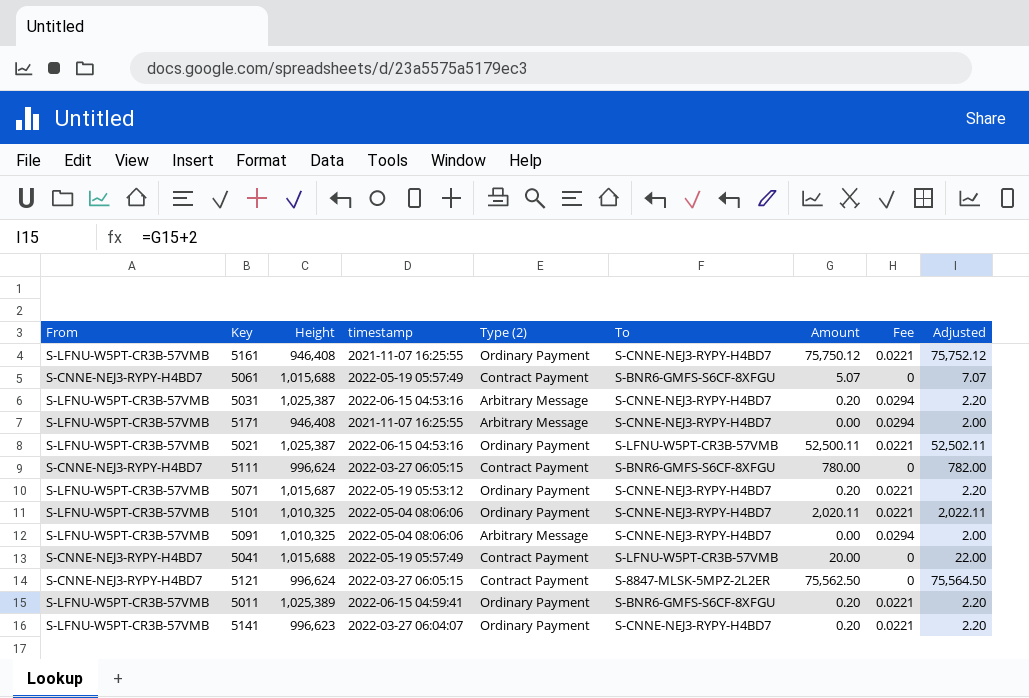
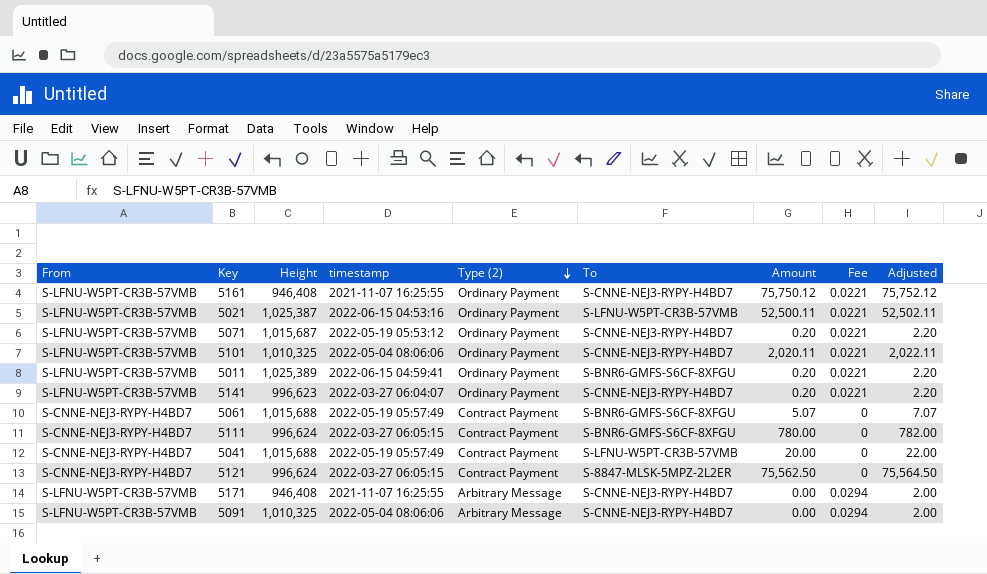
row order: none -> Type (2) descending
row 5031: S-LFNU-W5PT-CR3B-57VMB | 1,025,387 | 2022-06-15 04:53:16 | Arbitrary Message | S-CNNE-NEJ3-RYPY-H4BD7 | 0.20 | 0.0294 | 2.20 -> none

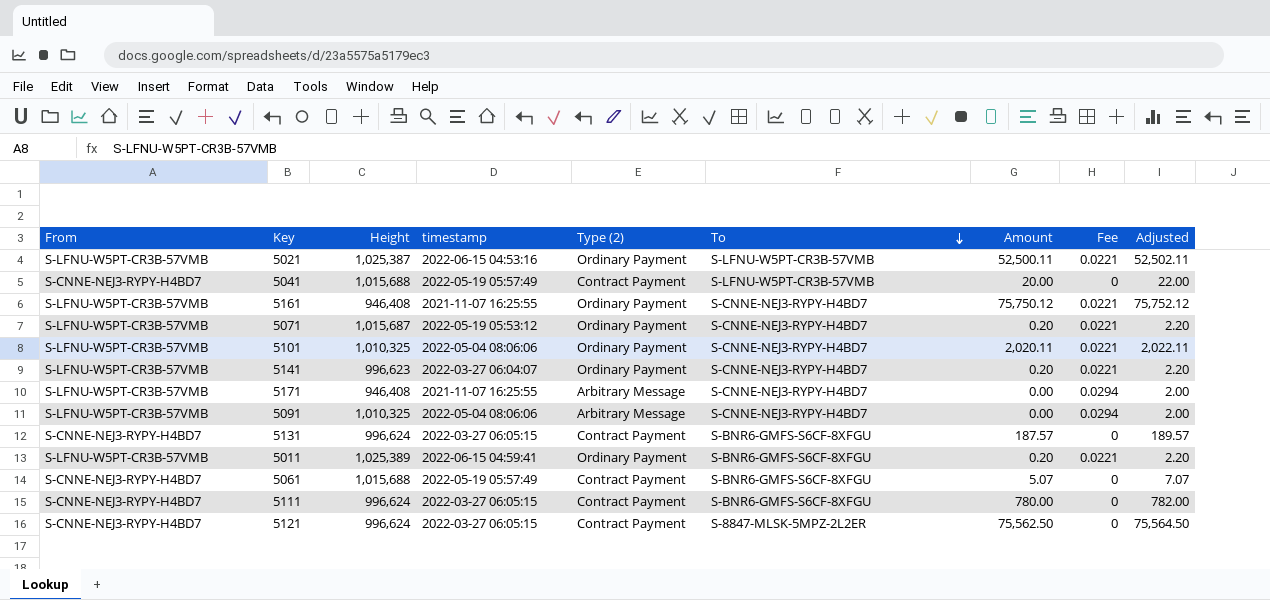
row order: Type (2) descending -> To descending
row 5131: none -> S-CNNE-NEJ3-RYPY-H4BD7 | 996,624 | 2022-03-27 06:05:15 | Contract Payment | S-BNR6-GMFS-S6CF-8XFGU | 187.57 | 0 | 189.57

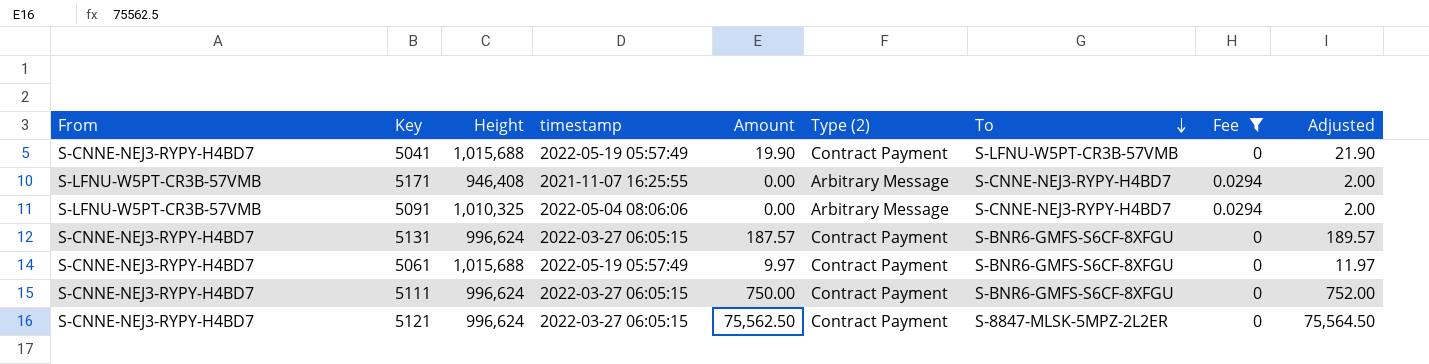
filter: none -> Fee != 0.0221
column Amount | position: 7 -> 5
5041 | Amount: 20.00 -> 19.90
5041 | Adjusted: 22.00 -> 21.90
5061 | Amount: 5.07 -> 9.97
5061 | Adjusted: 7.07 -> 11.97
5111 | Amount: 780.00 -> 750.00
5111 | Adjusted: 782.00 -> 752.00

